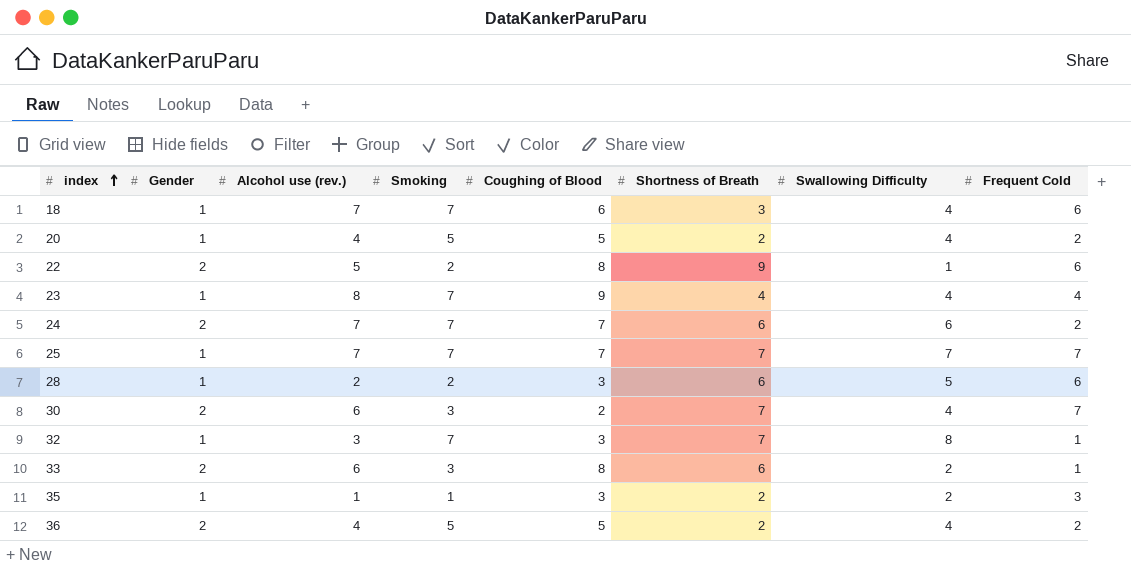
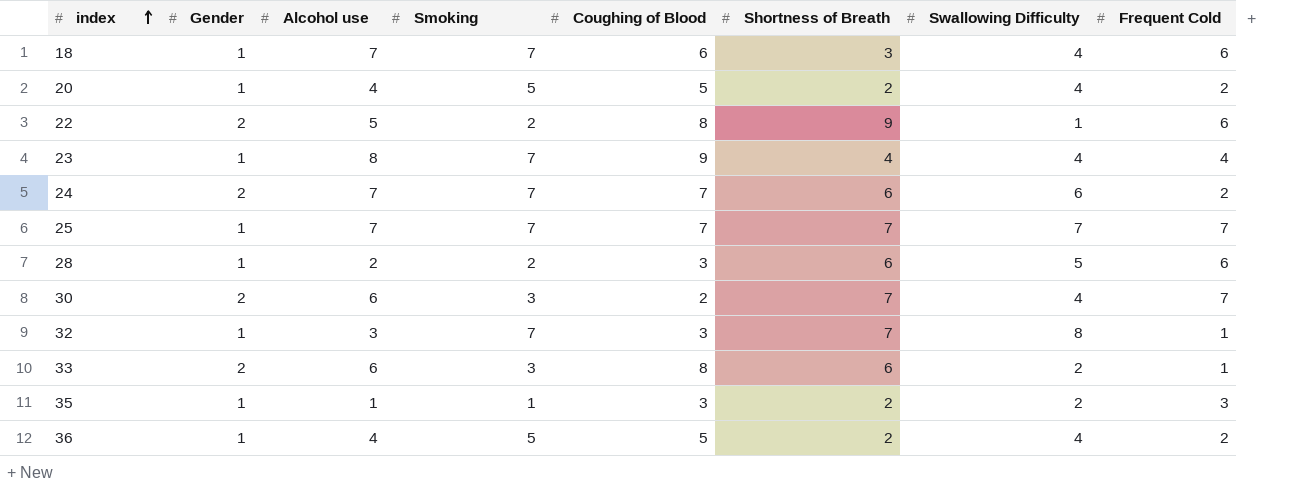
column name: Alcohol use (rev.) -> Alcohol use
36 | Gender: 2 -> 1

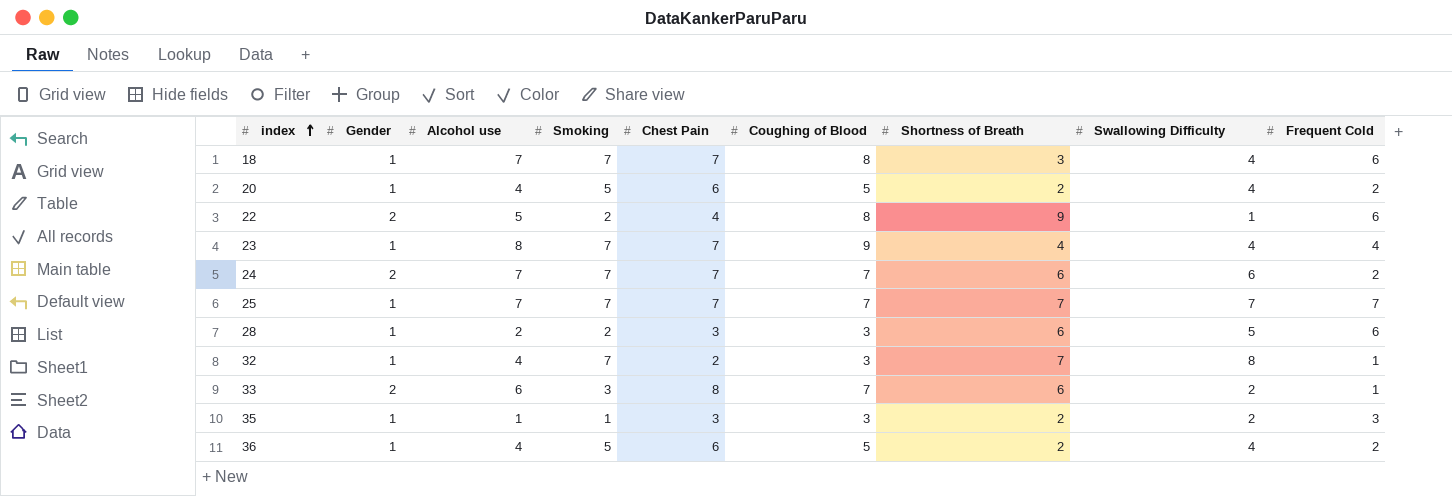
column Chest Pain | position: none -> 5
row 30: 2 | 6 | 3 | 2 | 7 | 4 | 7 -> none
18 | Coughing of Blood: 6 -> 8
32 | Alcohol use: 3 -> 4
33 | Coughing of Blood: 8 -> 7

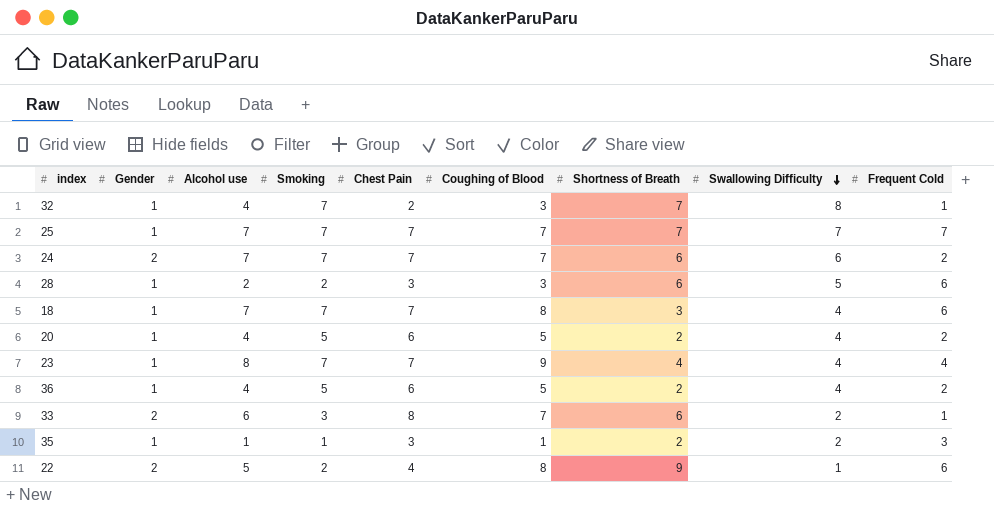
row order: index ascending -> Swallowing Difficulty descending
35 | Coughing of Blood: 3 -> 1

